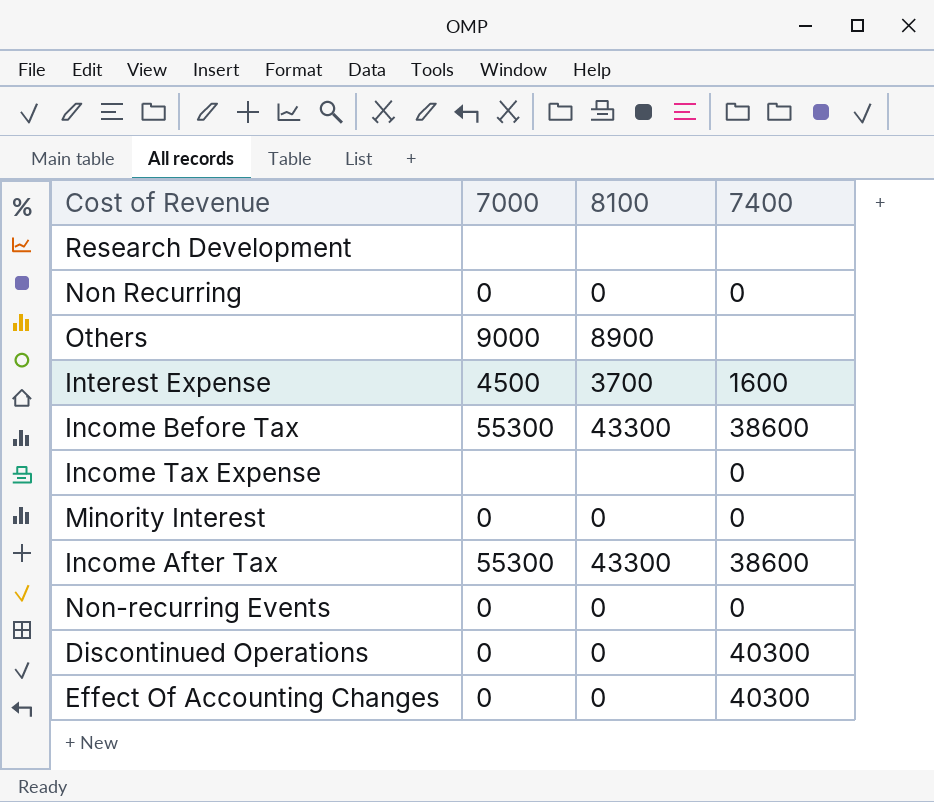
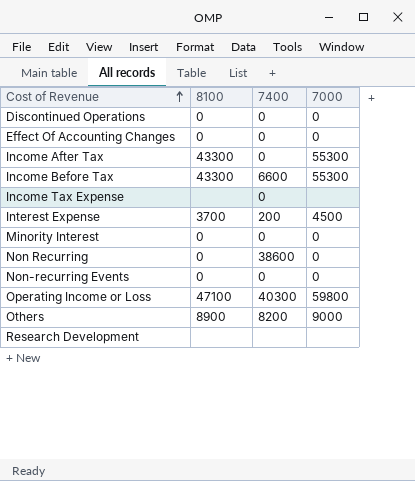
row order: none -> Cost of Revenue ascending
column 7000 | position: 2 -> 4
Discontinued Operations | 7400: 40300 -> 0
Effect Of Accounting Changes | 7400: 40300 -> 0
Income After Tax | 7400: 38600 -> 0
Income Before Tax | 7400: 38600 -> 6600
Interest Expense | 7400: 1600 -> 200
Non Recurring | 7400: 0 -> 38600
row Operating Income or Loss: none -> 47100 | 40300 | 59800
Others | 7400: none -> 8200

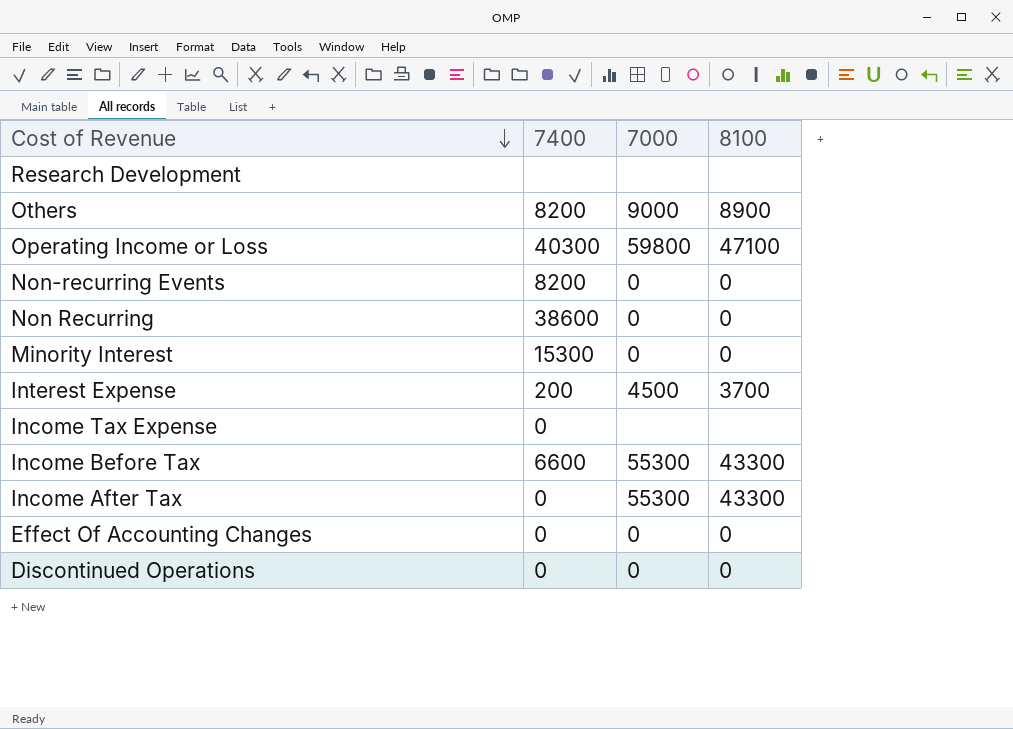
row order: Cost of Revenue ascending -> Cost of Revenue descending
column 8100 | position: 2 -> 4
Non-recurring Events | 7400: 0 -> 8200
Minority Interest | 7400: 0 -> 15300

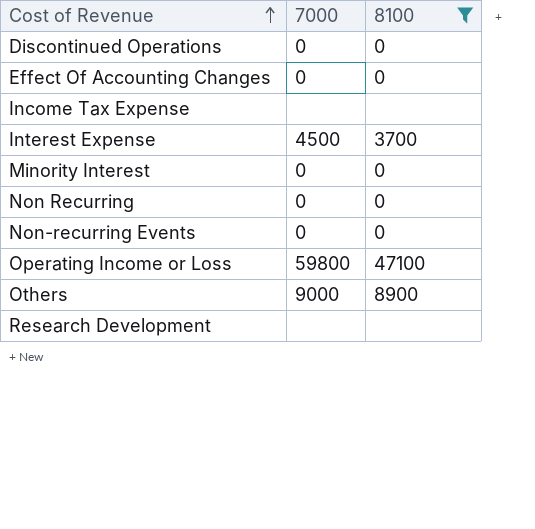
filter: none -> 8100 != 43300
row order: Cost of Revenue descending -> Cost of Revenue ascending
column 7400 | position: 2 -> none

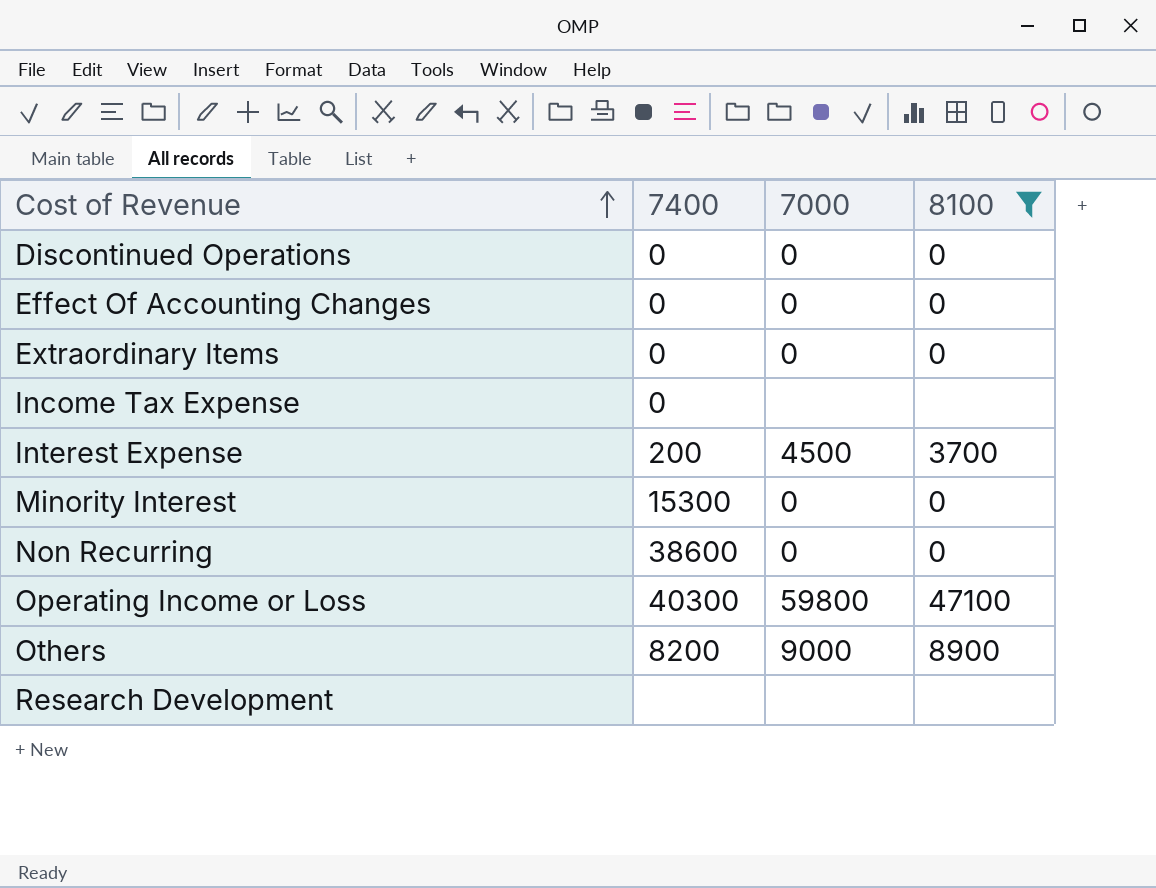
column 7400 | position: none -> 2
row Non-recurring Events: 0 | 0 -> none
row Extraordinary Items: none -> 0 | 0 | 0

